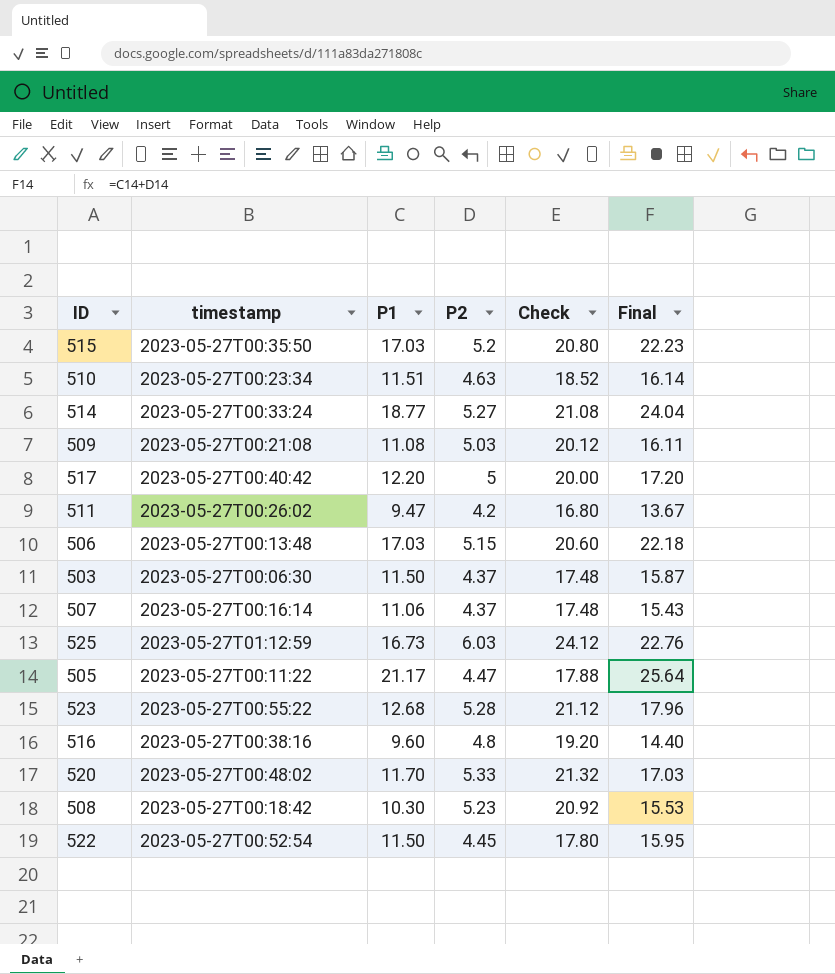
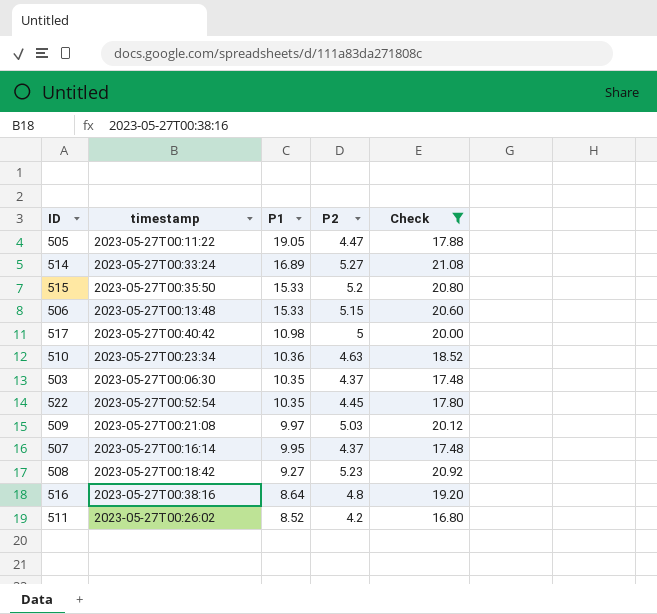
filter: none -> Check <= 21.08
row order: none -> P1 descending
column Final | formula: [P1] + [P2] -> none
505 | P1: 21.17 -> 19.05
514 | P1: 18.77 -> 16.89
515 | P1: 17.03 -> 15.33
506 | P1: 17.03 -> 15.33
517 | P1: 12.20 -> 10.98
510 | P1: 11.51 -> 10.36
503 | P1: 11.50 -> 10.35
522 | P1: 11.50 -> 10.35
509 | P1: 11.08 -> 9.97
507 | P1: 11.06 -> 9.95
508 | P1: 10.30 -> 9.27
516 | P1: 9.60 -> 8.64
511 | P1: 9.47 -> 8.52

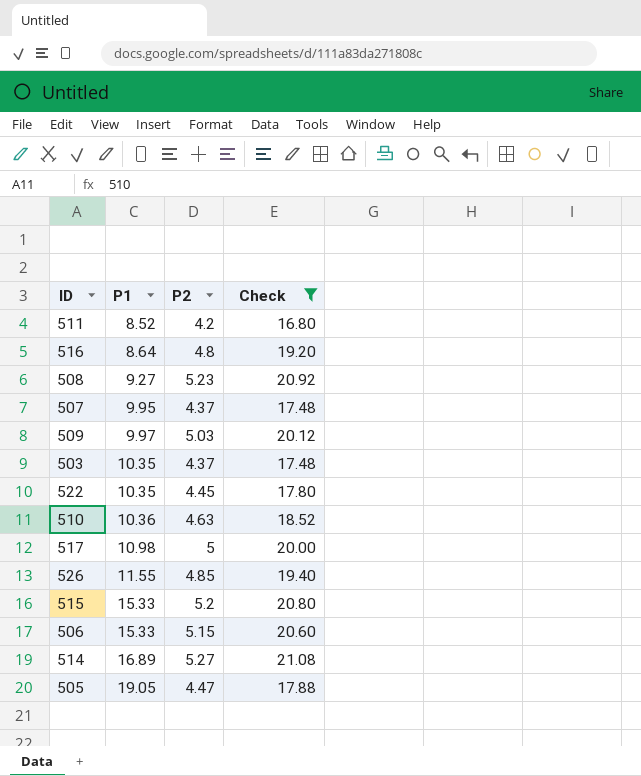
row order: P1 descending -> P1 ascending
column timestamp | position: 2 -> none
row 526: none -> 11.55 | 4.85 | 19.40

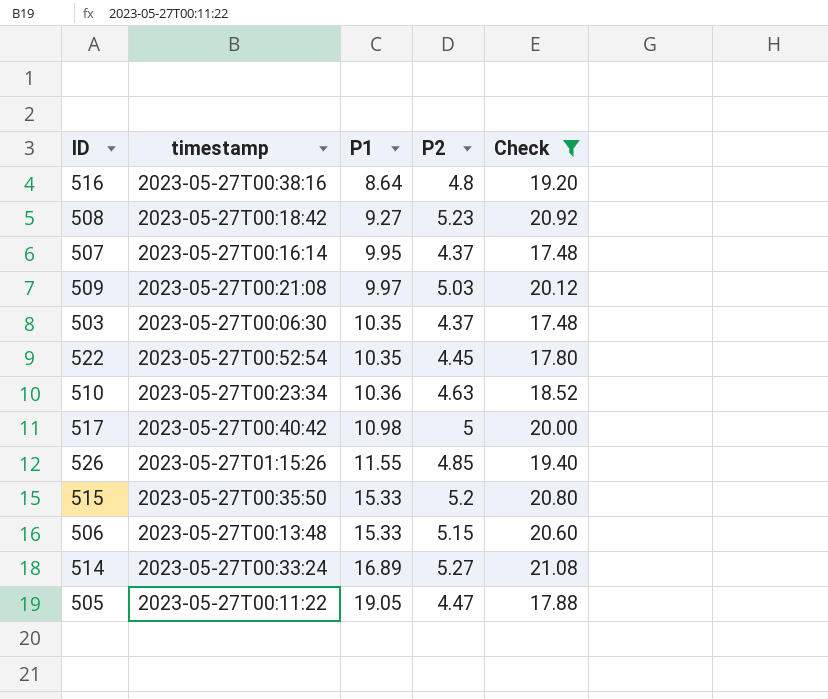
column timestamp | position: none -> 2
row 511: 8.52 | 4.2 | 16.80 -> none

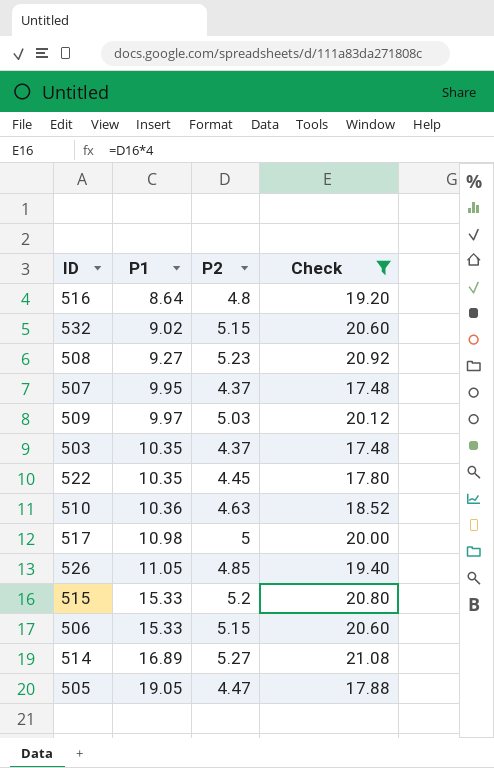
column timestamp | position: 2 -> none
row 532: none -> 9.02 | 5.15 | 20.60
526 | P1: 11.55 -> 11.05

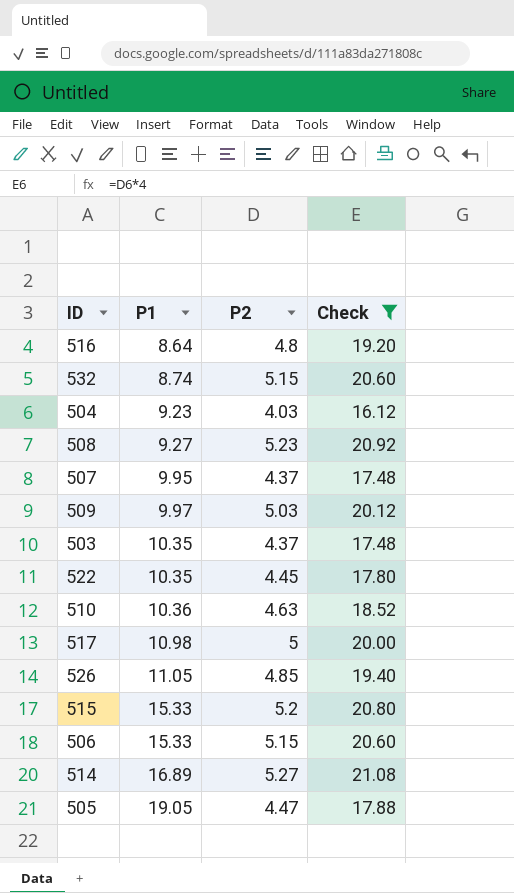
532 | P1: 9.02 -> 8.74
row 504: none -> 9.23 | 4.03 | 16.12

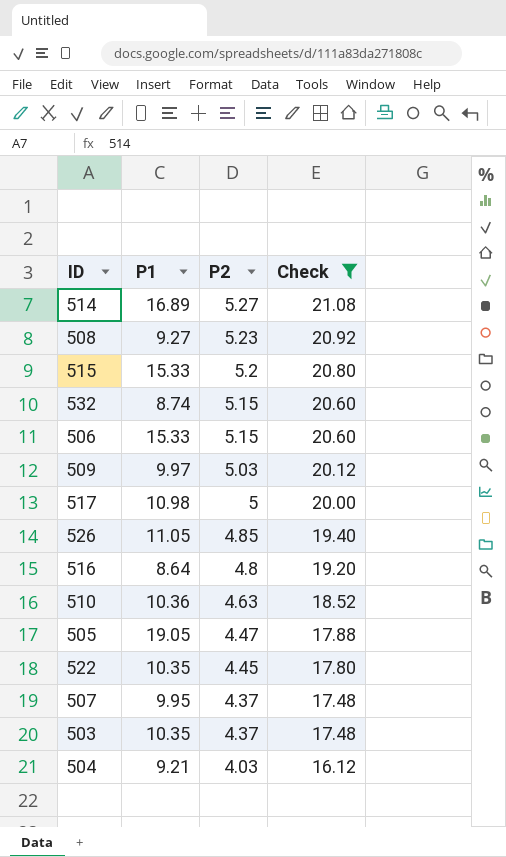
row order: P1 ascending -> P2 descending
504 | P1: 9.23 -> 9.21

